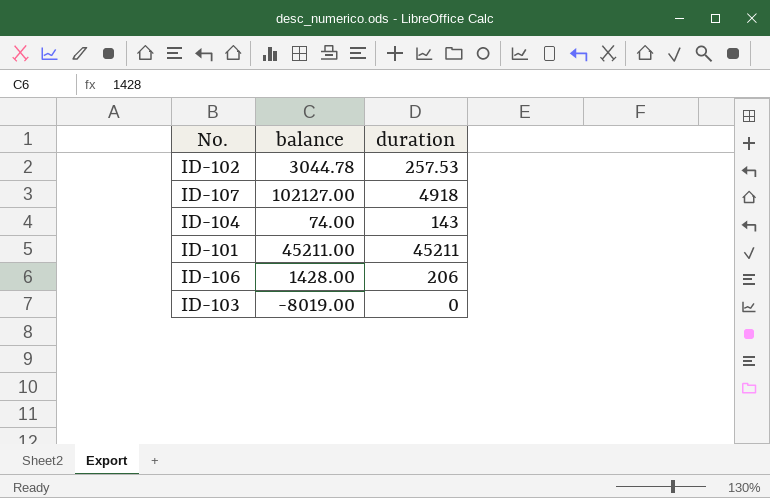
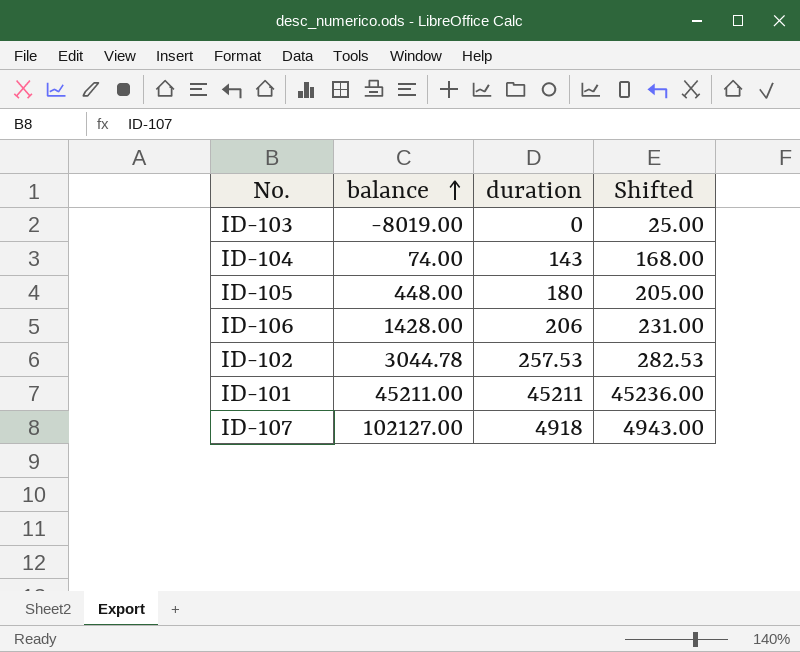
row order: none -> balance ascending
column Shifted | formula: none -> [duration] + 25
row ID-105: none -> 448.00 | 180 | 205.00

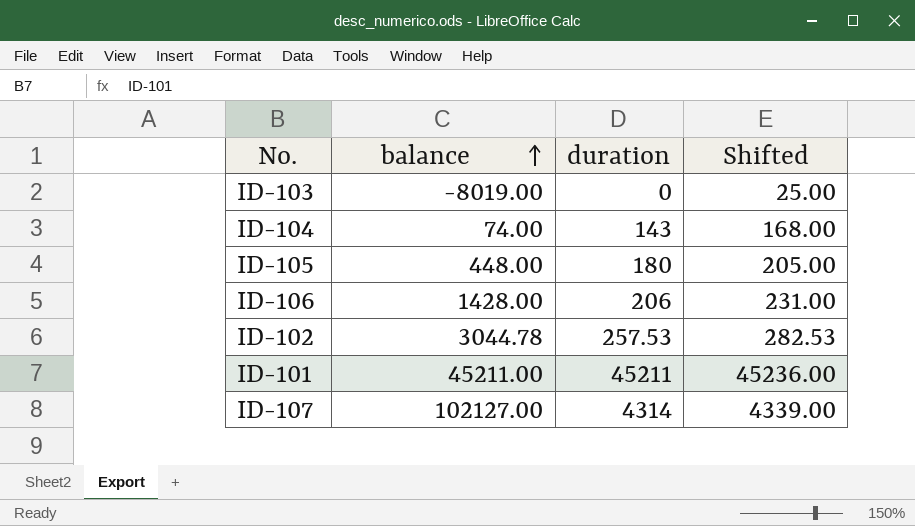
ID-107 | duration: 4918 -> 4314
ID-107 | Shifted: 4943.00 -> 4339.00

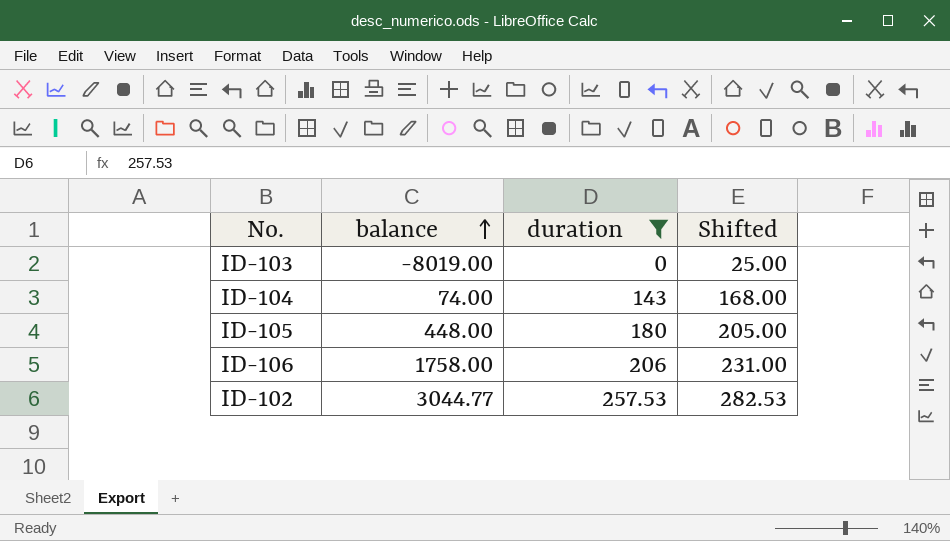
filter: none -> duration <= 257.53
ID-106 | balance: 1428.00 -> 1758.00
ID-102 | balance: 3044.78 -> 3044.77

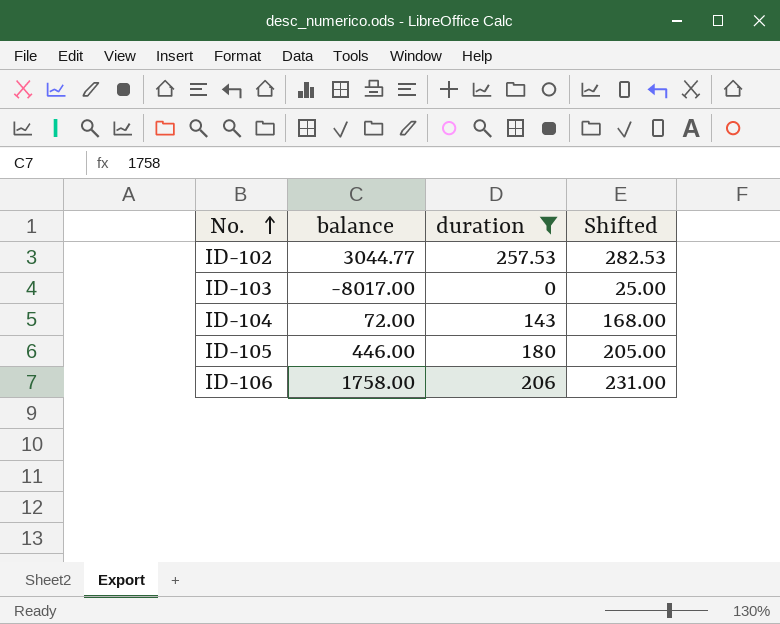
row order: balance ascending -> No. ascending
ID-103 | balance: -8019.00 -> -8017.00
ID-104 | balance: 74.00 -> 72.00
ID-105 | balance: 448.00 -> 446.00

